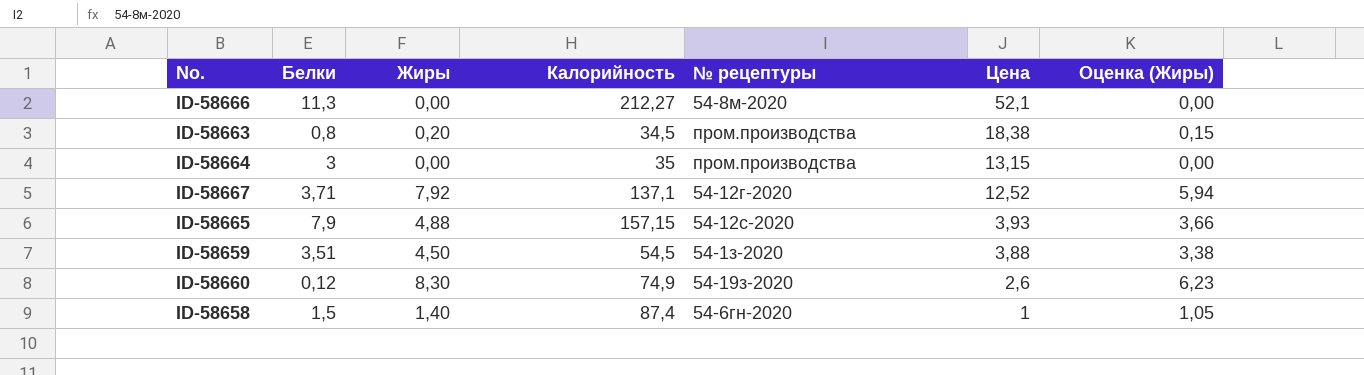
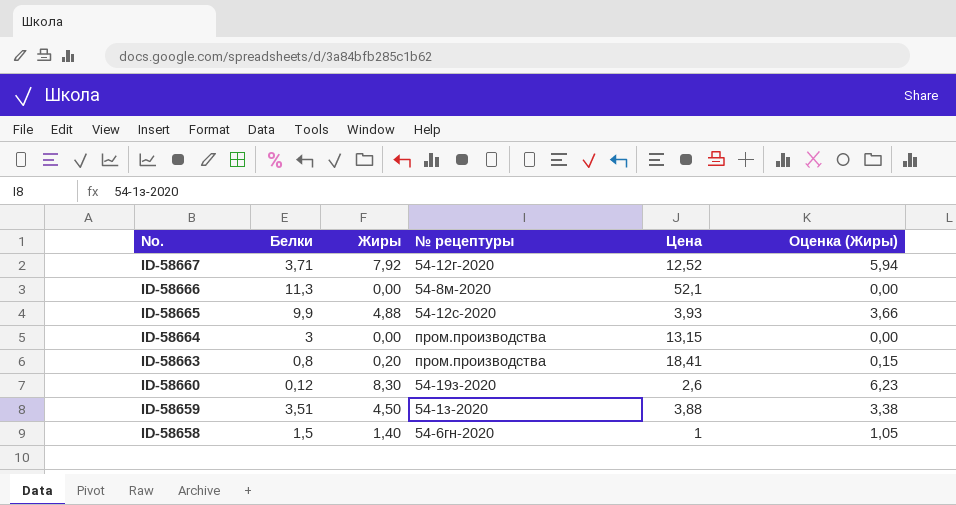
row order: Цена descending -> No. descending
column Калорийность | position: 4 -> none
ID-58665 | Белки: 7,9 -> 9,9
ID-58663 | Цена: 18,38 -> 18,41

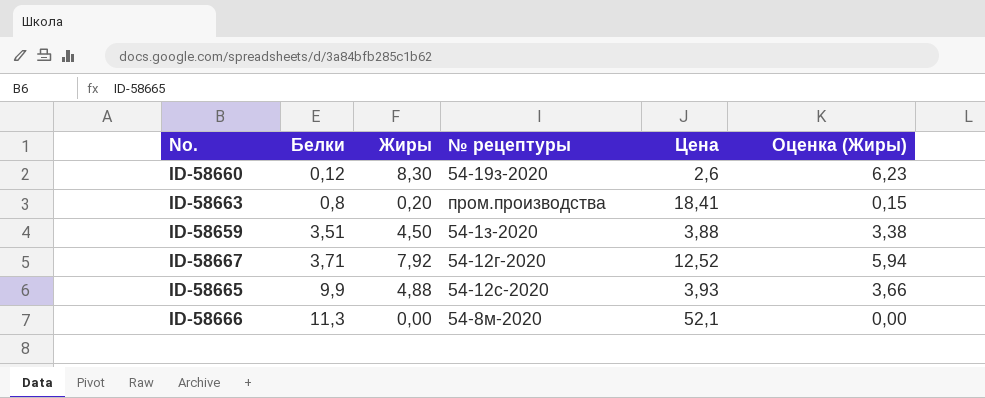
row order: No. descending -> Белки ascending
row ID-58664: 3 | 0,00 | пром.производства | 13,15 | 0,00 -> none
row ID-58658: 1,5 | 1,40 | 54-6гн-2020 | 1 | 1,05 -> none

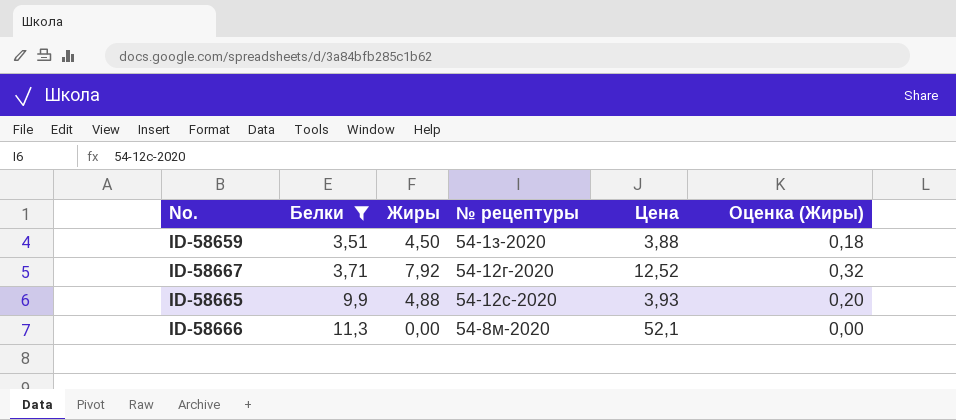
filter: none -> Белки >= 3,51
column Оценка (Жиры) | formula: [Жиры] * 0,75 -> [Жиры] * 0,04

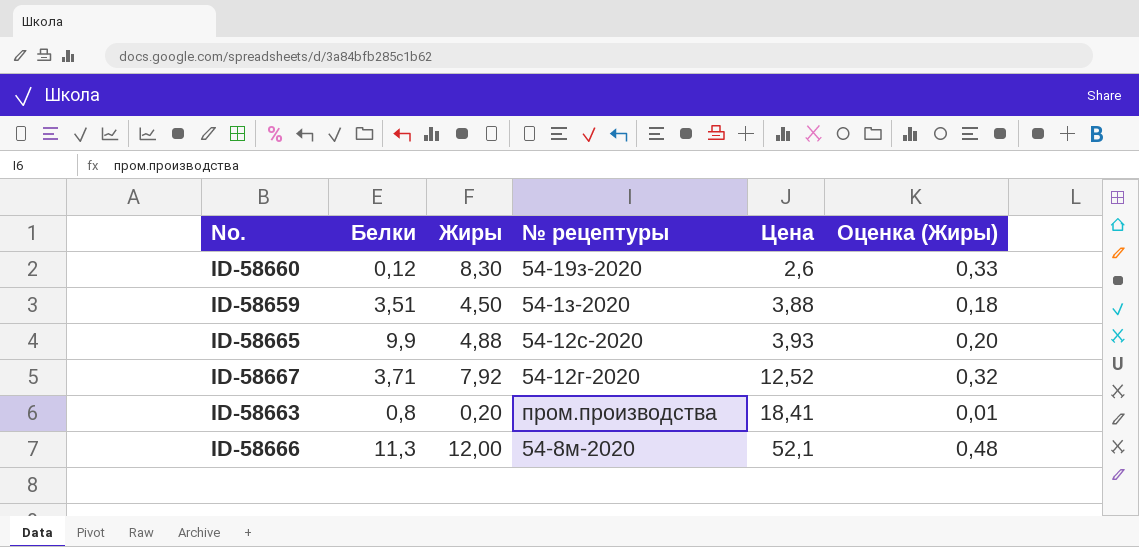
filter: Белки >= 3,51 -> none
row order: Белки ascending -> Цена ascending
ID-58666 | Жиры: 0,00 -> 12,00
ID-58666 | Оценка (Жиры): 0,00 -> 0,48

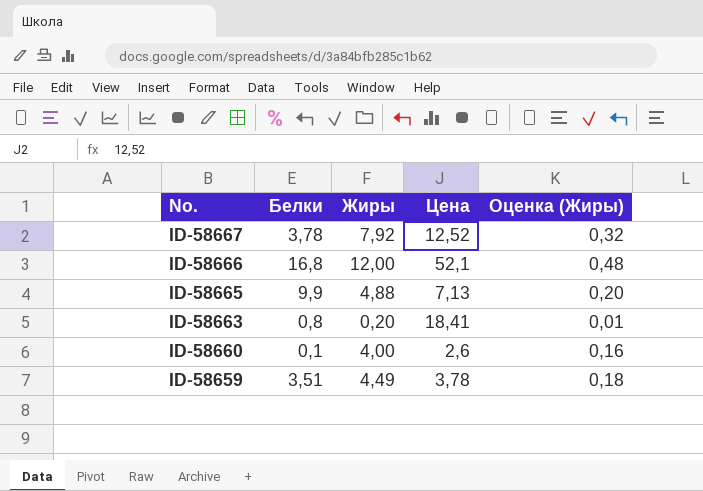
row order: Цена ascending -> No. descending
column № рецептуры | position: 4 -> none
ID-58667 | Белки: 3,71 -> 3,78
ID-58666 | Белки: 11,3 -> 16,8
ID-58665 | Цена: 3,93 -> 7,13
ID-58660 | Белки: 0,12 -> 0,1
ID-58660 | Жиры: 8,30 -> 4,00
ID-58660 | Оценка (Жиры): 0,33 -> 0,16
ID-58659 | Жиры: 4,50 -> 4,49
ID-58659 | Цена: 3,88 -> 3,78

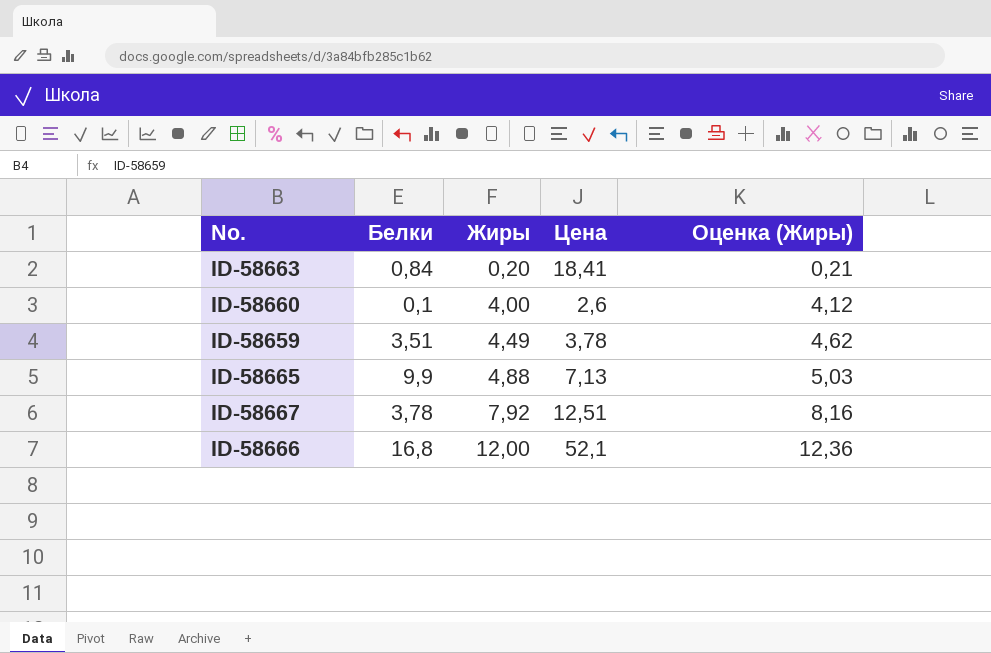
row order: No. descending -> Жиры ascending
column Оценка (Жиры) | formula: [Жиры] * 0,04 -> [Жиры] * 1,03
ID-58663 | Белки: 0,8 -> 0,84
ID-58667 | Цена: 12,52 -> 12,51

